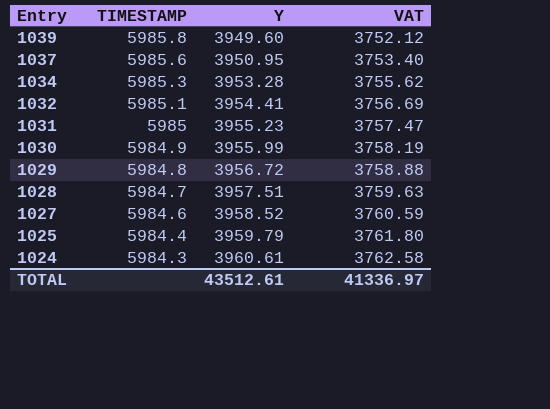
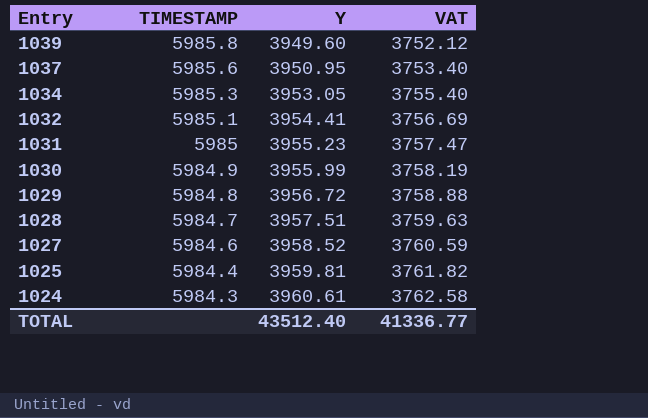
1034 | Y: 3953.28 -> 3953.05
1034 | VAT: 3755.62 -> 3755.40
1025 | Y: 3959.79 -> 3959.81
1025 | VAT: 3761.80 -> 3761.82
TOTAL | Y: 43512.61 -> 43512.40
TOTAL | VAT: 41336.97 -> 41336.77

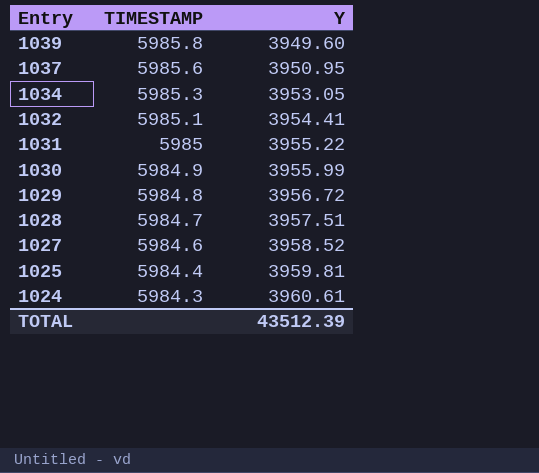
column VAT | formula: [Y] * 0.95 -> none
1031 | Y: 3955.23 -> 3955.22
TOTAL | Y: 43512.40 -> 43512.39

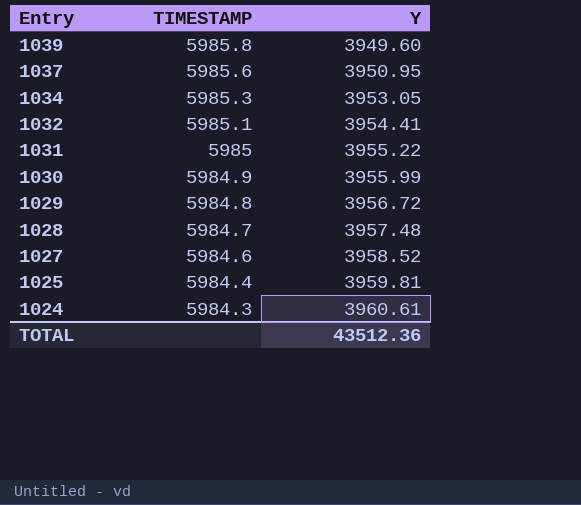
1028 | Y: 3957.51 -> 3957.48
TOTAL | Y: 43512.39 -> 43512.36

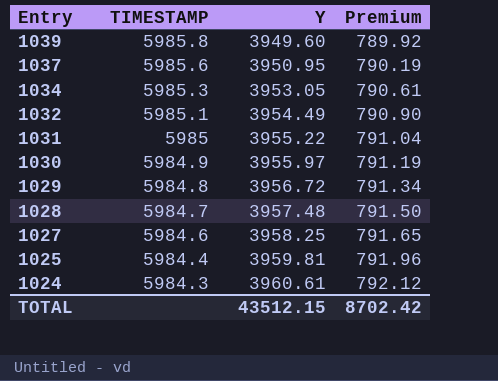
column Premium | formula: none -> [Y] * 0.2
1032 | Y: 3954.41 -> 3954.49
1030 | Y: 3955.99 -> 3955.97
1027 | Y: 3958.52 -> 3958.25
TOTAL | Y: 43512.36 -> 43512.15

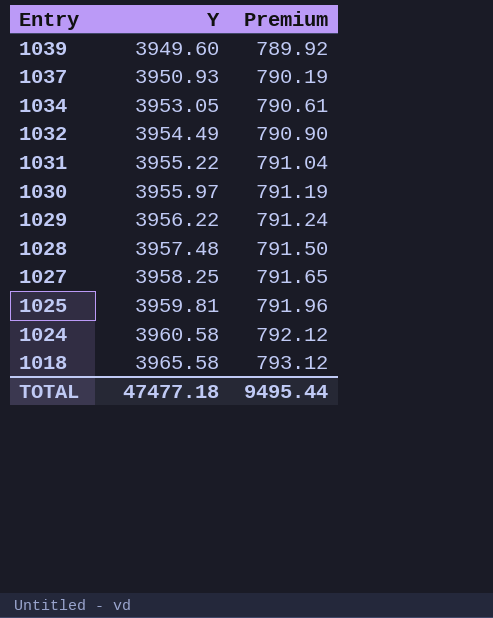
column TIMESTAMP | position: 2 -> none
1037 | Y: 3950.95 -> 3950.93
1029 | Y: 3956.72 -> 3956.22
1029 | Premium: 791.34 -> 791.24
1024 | Y: 3960.61 -> 3960.58
row 1018: none -> 3965.58 | 793.12
TOTAL | Y: 43512.15 -> 47477.18
TOTAL | Premium: 8702.42 -> 9495.44

